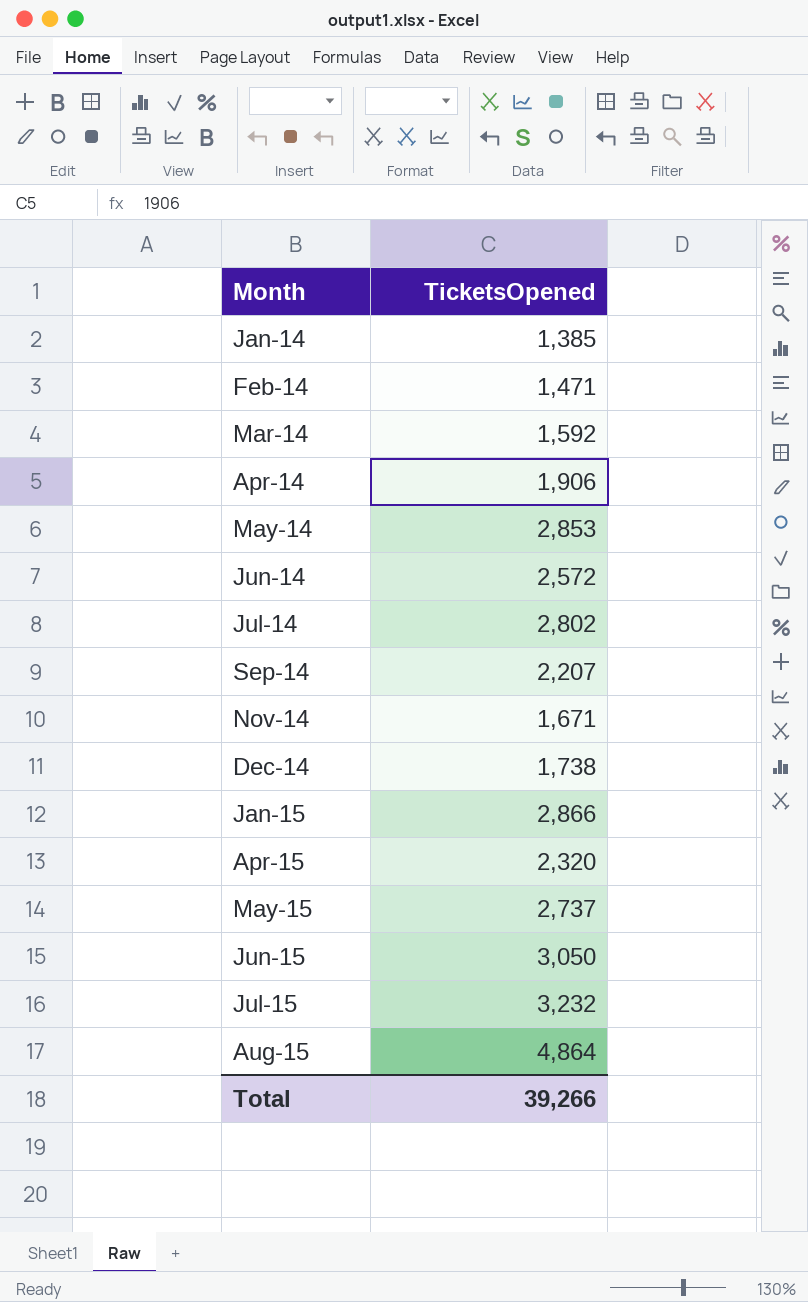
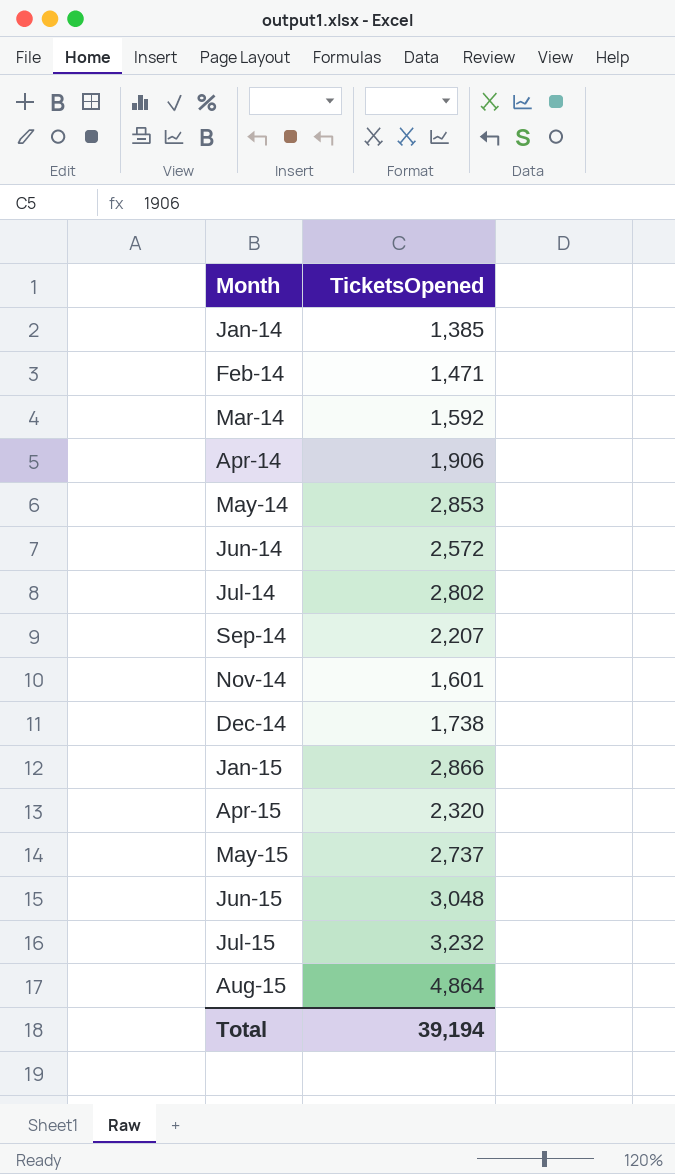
Nov-14 | TicketsOpened: 1,671 -> 1,601
Jun-15 | TicketsOpened: 3,050 -> 3,048
Total | TicketsOpened: 39,266 -> 39,194

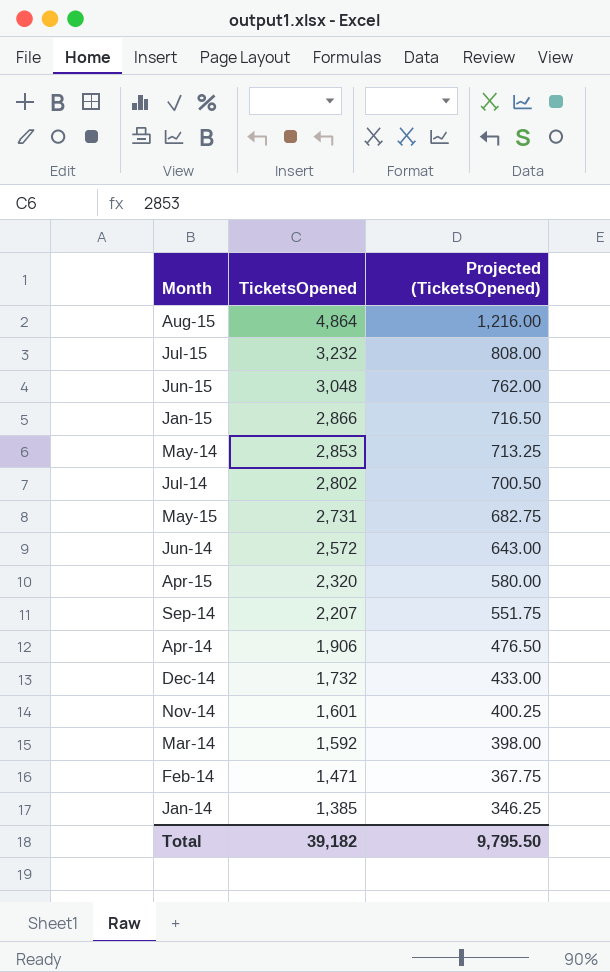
row order: Month ascending -> TicketsOpened descending
column Projected (TicketsOpened) | formula: none -> [TicketsOpened] * 0.25
May-15 | TicketsOpened: 2,737 -> 2,731
Dec-14 | TicketsOpened: 1,738 -> 1,732
Total | TicketsOpened: 39,194 -> 39,182

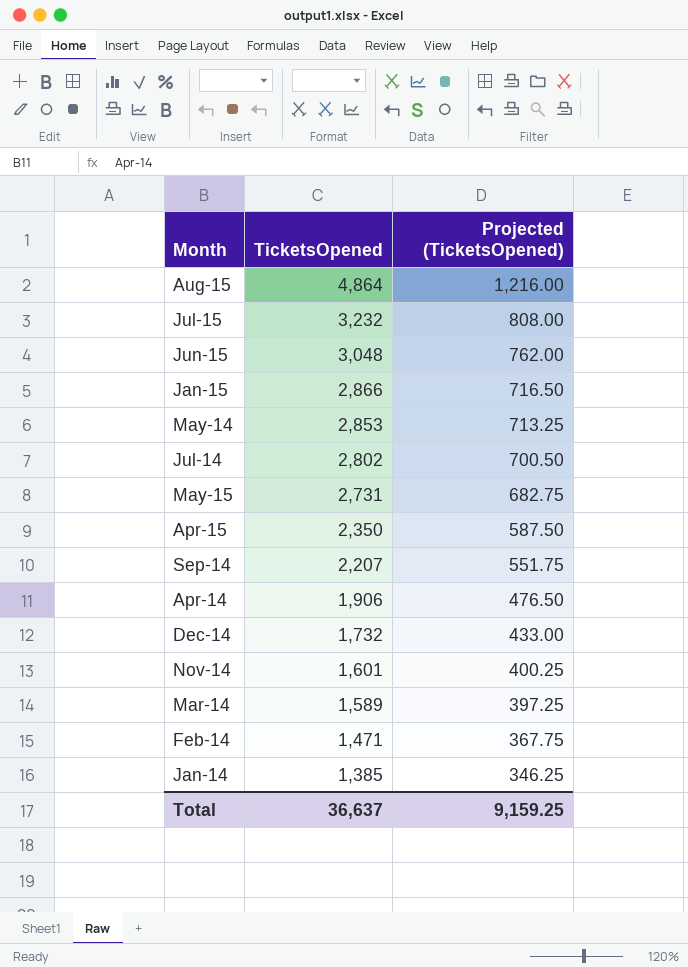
row Jun-14: 2,572 | 643.00 -> none
Apr-15 | TicketsOpened: 2,320 -> 2,350
Apr-15 | Projected (TicketsOpened): 580.00 -> 587.50
Mar-14 | TicketsOpened: 1,592 -> 1,589
Mar-14 | Projected (TicketsOpened): 398.00 -> 397.25
Total | TicketsOpened: 39,182 -> 36,637
Total | Projected (TicketsOpened): 9,795.50 -> 9,159.25

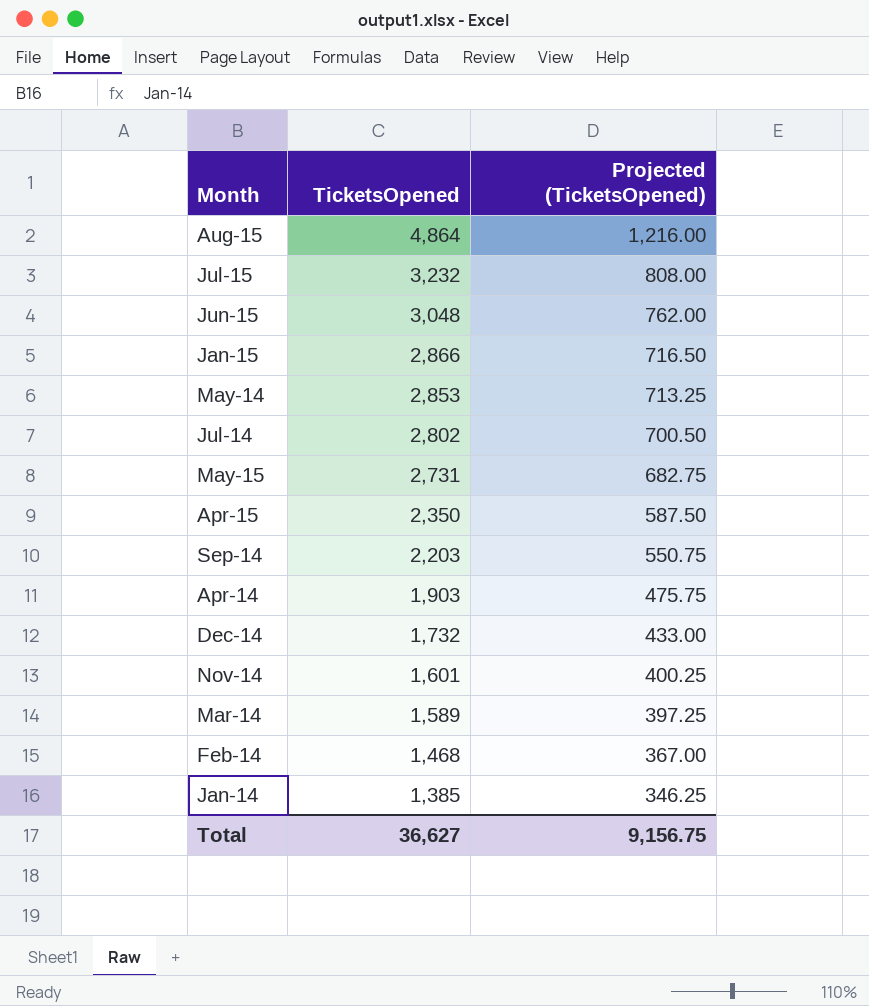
Sep-14 | TicketsOpened: 2,207 -> 2,203
Sep-14 | Projected (TicketsOpened): 551.75 -> 550.75
Apr-14 | TicketsOpened: 1,906 -> 1,903
Apr-14 | Projected (TicketsOpened): 476.50 -> 475.75
Feb-14 | TicketsOpened: 1,471 -> 1,468
Feb-14 | Projected (TicketsOpened): 367.75 -> 367.00
Total | TicketsOpened: 36,637 -> 36,627
Total | Projected (TicketsOpened): 9,159.25 -> 9,156.75

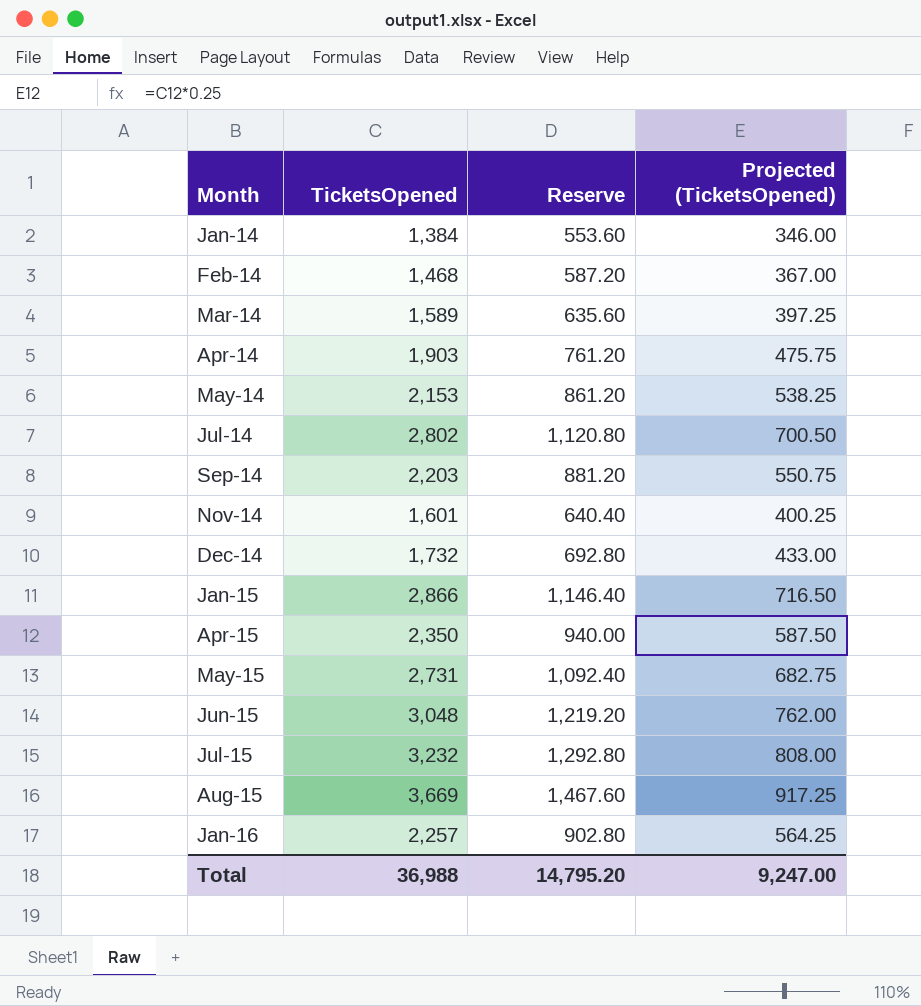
row order: TicketsOpened descending -> Month ascending
column Reserve | formula: none -> [TicketsOpened] * 0.4
Jan-14 | TicketsOpened: 1,385 -> 1,384
Jan-14 | Projected (TicketsOpened): 346.25 -> 346.00
May-14 | TicketsOpened: 2,853 -> 2,153
May-14 | Projected (TicketsOpened): 713.25 -> 538.25
Aug-15 | TicketsOpened: 4,864 -> 3,669
Aug-15 | Projected (TicketsOpened): 1,216.00 -> 917.25
row Jan-16: none -> 2,257 | 902.80 | 564.25
Total | TicketsOpened: 36,627 -> 36,988
Total | Projected (TicketsOpened): 9,156.75 -> 9,247.00

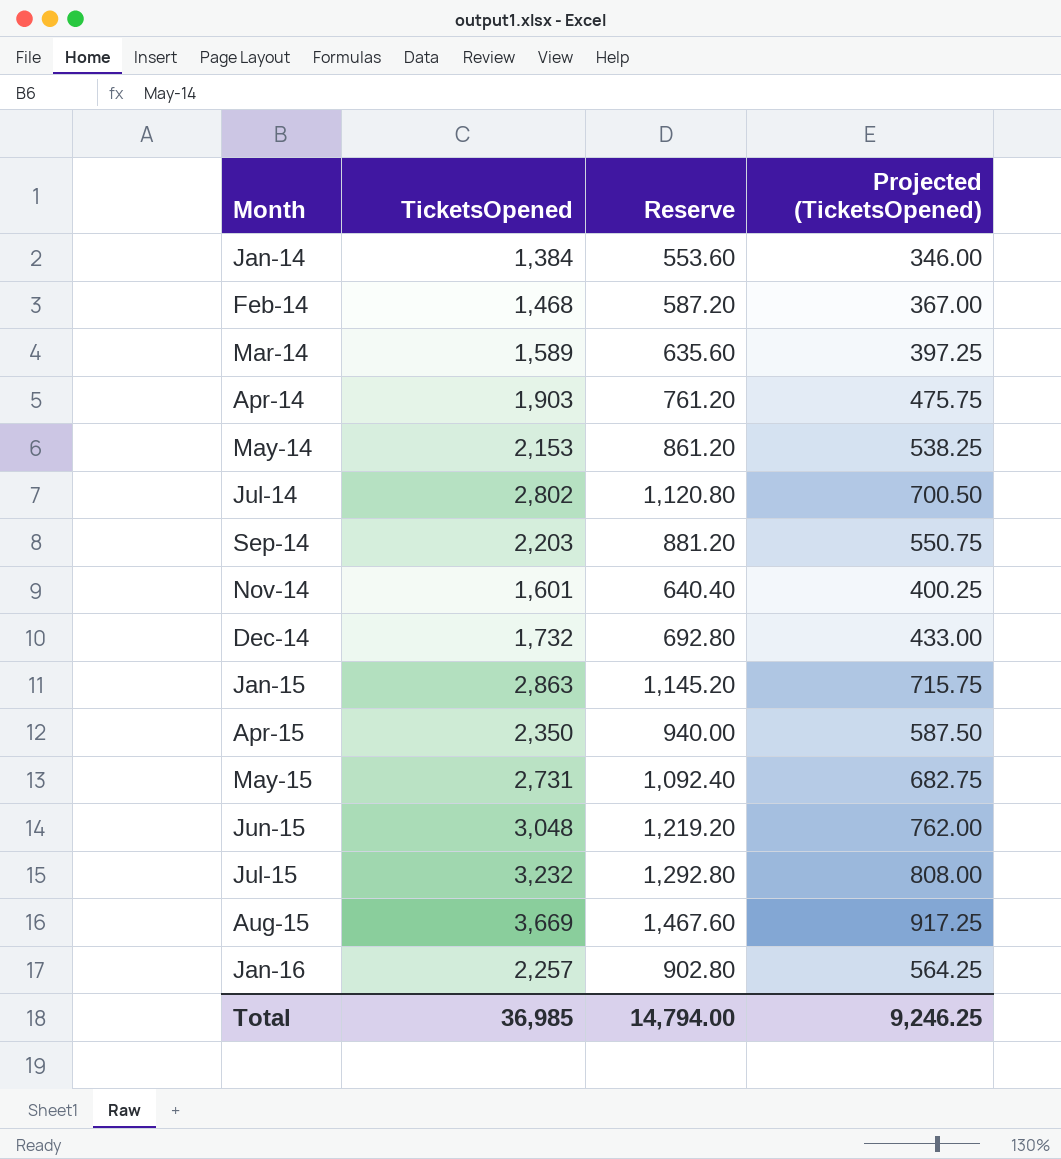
Jan-15 | TicketsOpened: 2,866 -> 2,863
Jan-15 | Reserve: 1,146.40 -> 1,145.20
Jan-15 | Projected (TicketsOpened): 716.50 -> 715.75
Total | TicketsOpened: 36,988 -> 36,985
Total | Reserve: 14,795.20 -> 14,794.00
Total | Projected (TicketsOpened): 9,247.00 -> 9,246.25

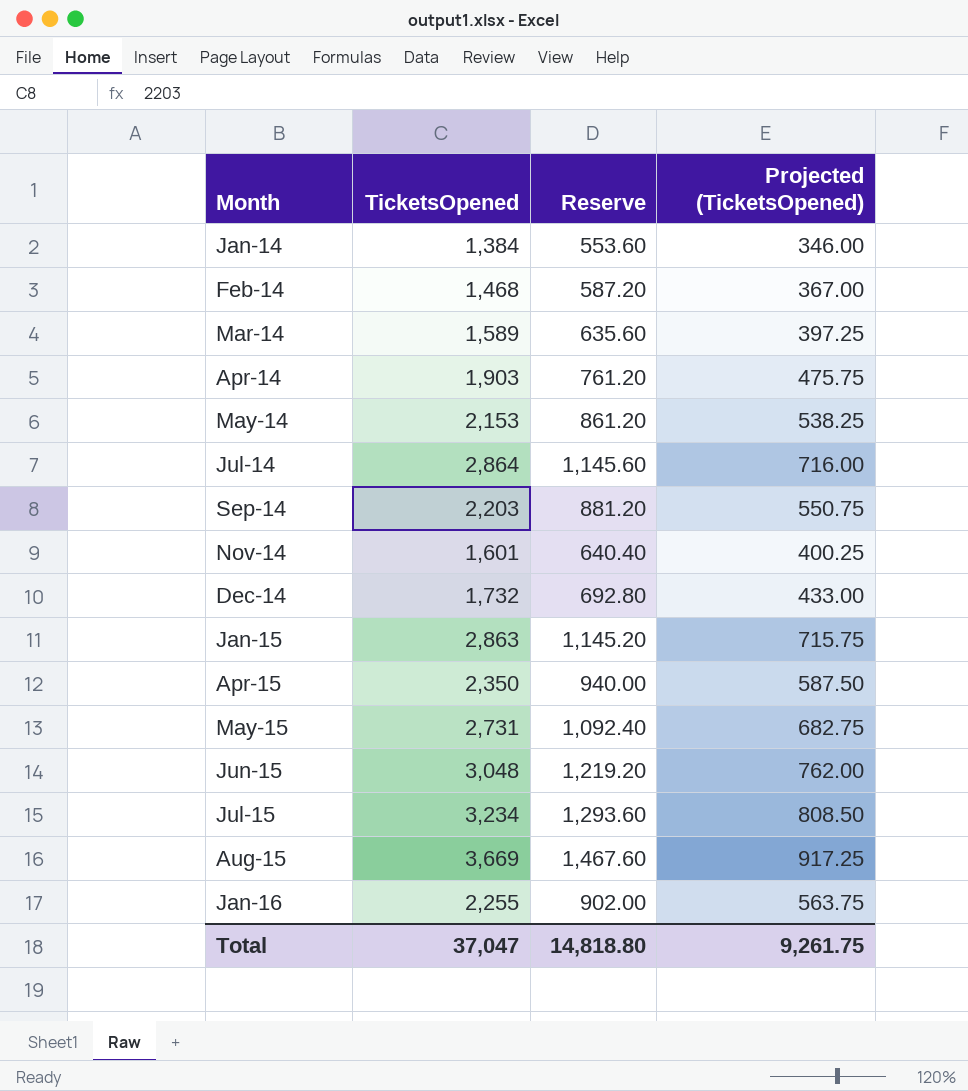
Jul-14 | TicketsOpened: 2,802 -> 2,864
Jul-14 | Reserve: 1,120.80 -> 1,145.60
Jul-14 | Projected (TicketsOpened): 700.50 -> 716.00
Jul-15 | TicketsOpened: 3,232 -> 3,234
Jul-15 | Reserve: 1,292.80 -> 1,293.60
Jul-15 | Projected (TicketsOpened): 808.00 -> 808.50
Jan-16 | TicketsOpened: 2,257 -> 2,255
Jan-16 | Reserve: 902.80 -> 902.00
Jan-16 | Projected (TicketsOpened): 564.25 -> 563.75
Total | TicketsOpened: 36,985 -> 37,047
Total | Reserve: 14,794.00 -> 14,818.80
Total | Projected (TicketsOpened): 9,246.25 -> 9,261.75

